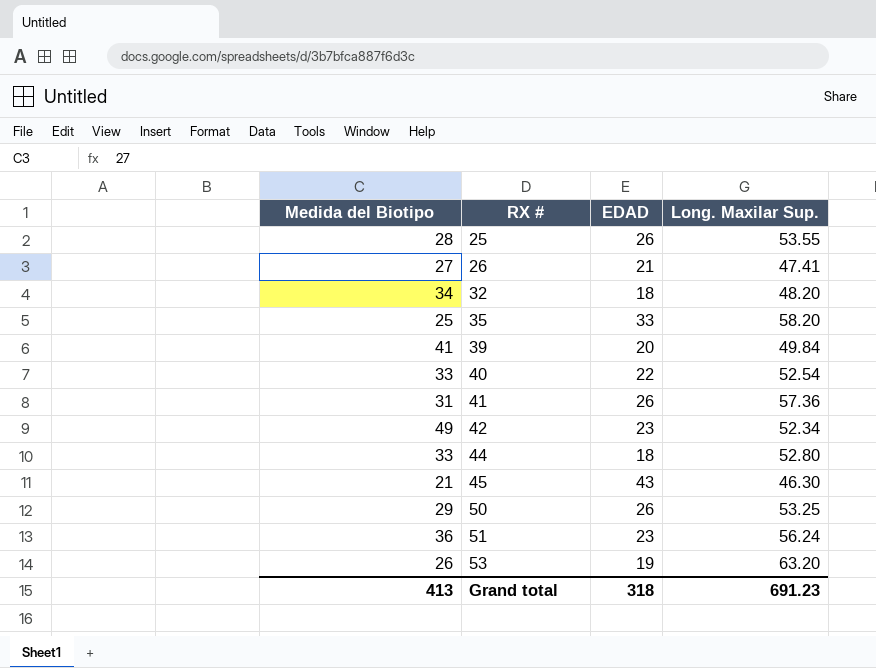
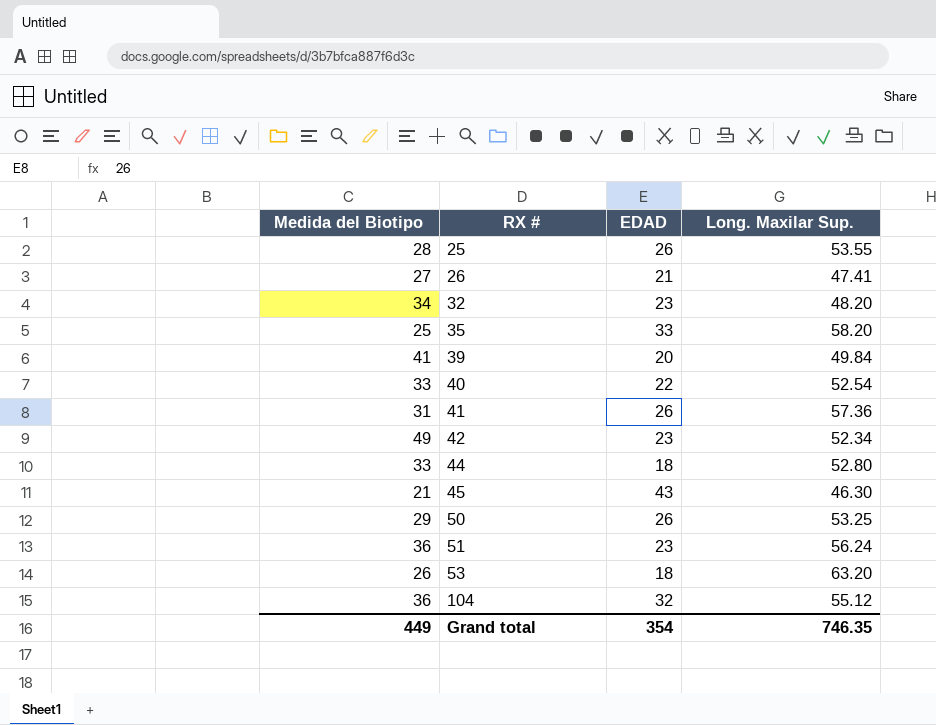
32 | EDAD: 18 -> 23
53 | EDAD: 19 -> 18
row 104: none -> 36 | 32 | 55.12
Grand total | Medida del Biotipo: 413 -> 449
Grand total | EDAD: 318 -> 354
Grand total | Long. Maxilar Sup.: 691.23 -> 746.35

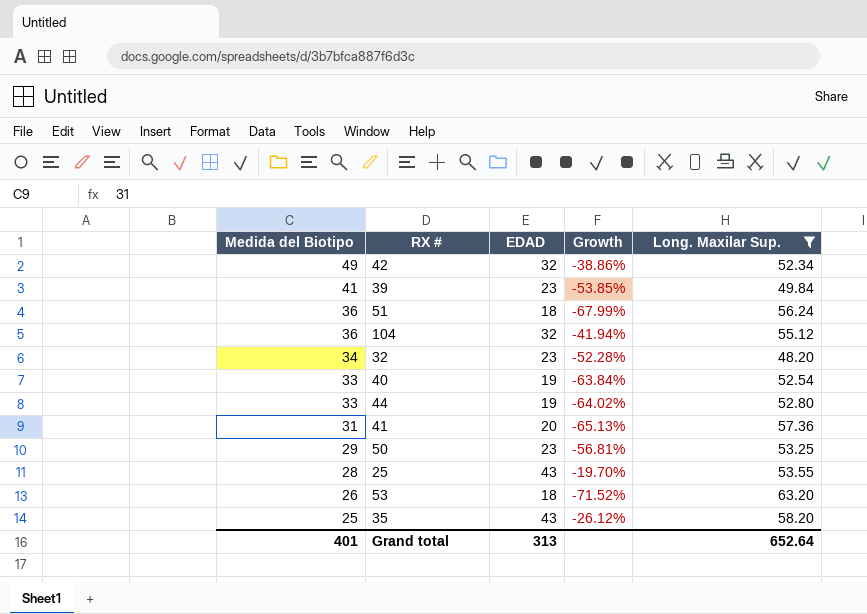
filter: none -> Long. Maxilar Sup. >= 48.20
row order: RX # ascending -> Medida del Biotipo descending
column Growth | formula: none -> ([EDAD] - [Long. Maxilar Sup.]) / [Long. Maxilar Sup.]
42 | EDAD: 23 -> 32
39 | EDAD: 20 -> 23
51 | EDAD: 23 -> 18
40 | EDAD: 22 -> 19
44 | EDAD: 18 -> 19
41 | EDAD: 26 -> 20
50 | EDAD: 26 -> 23
25 | EDAD: 26 -> 43
35 | EDAD: 33 -> 43
Grand total | Medida del Biotipo: 449 -> 401
Grand total | EDAD: 354 -> 313
Grand total | Long. Maxilar Sup.: 746.35 -> 652.64

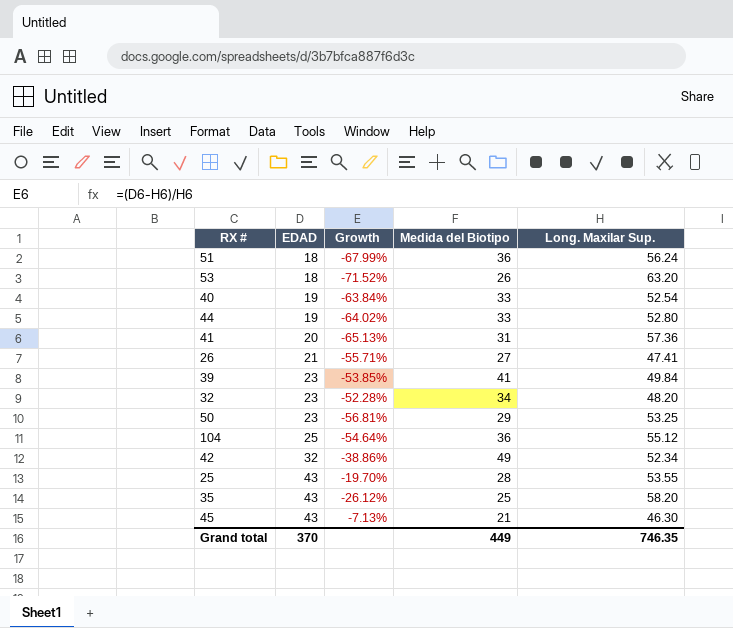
filter: Long. Maxilar Sup. >= 48.20 -> none
row order: Medida del Biotipo descending -> EDAD ascending
column Medida del Biotipo | position: 1 -> 4
104 | EDAD: 32 -> 25
104 | Growth: -41.94% -> -54.64%
Grand total | EDAD: 313 -> 370
Grand total | Medida del Biotipo: 401 -> 449
Grand total | Long. Maxilar Sup.: 652.64 -> 746.35

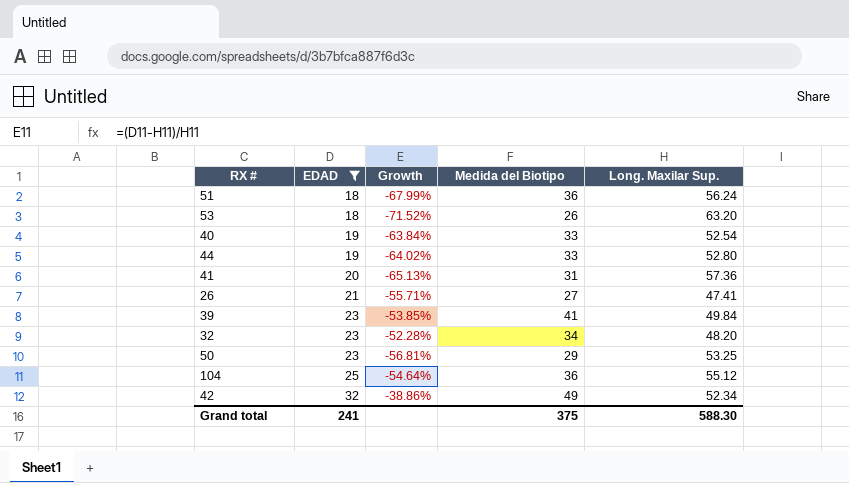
filter: none -> EDAD != 43
Grand total | EDAD: 370 -> 241
Grand total | Medida del Biotipo: 449 -> 375
Grand total | Long. Maxilar Sup.: 746.35 -> 588.30

